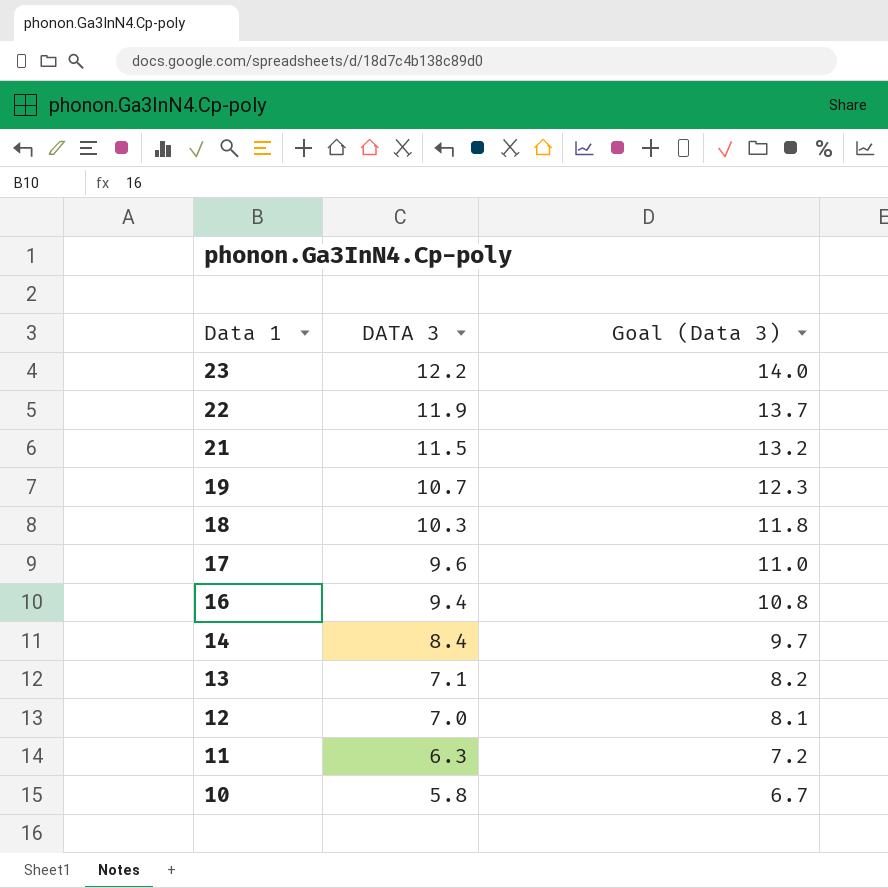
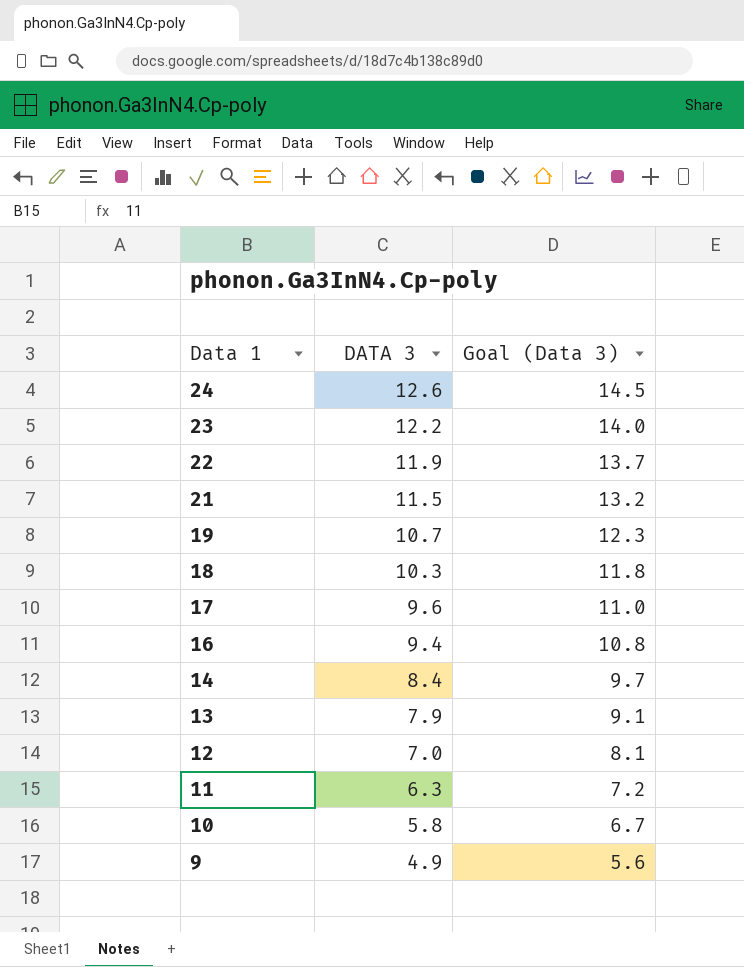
row 24: none -> 12.6 | 14.5
13 | DATA 3: 7.1 -> 7.9
13 | Goal (Data 3): 8.2 -> 9.1
row 9: none -> 4.9 | 5.6

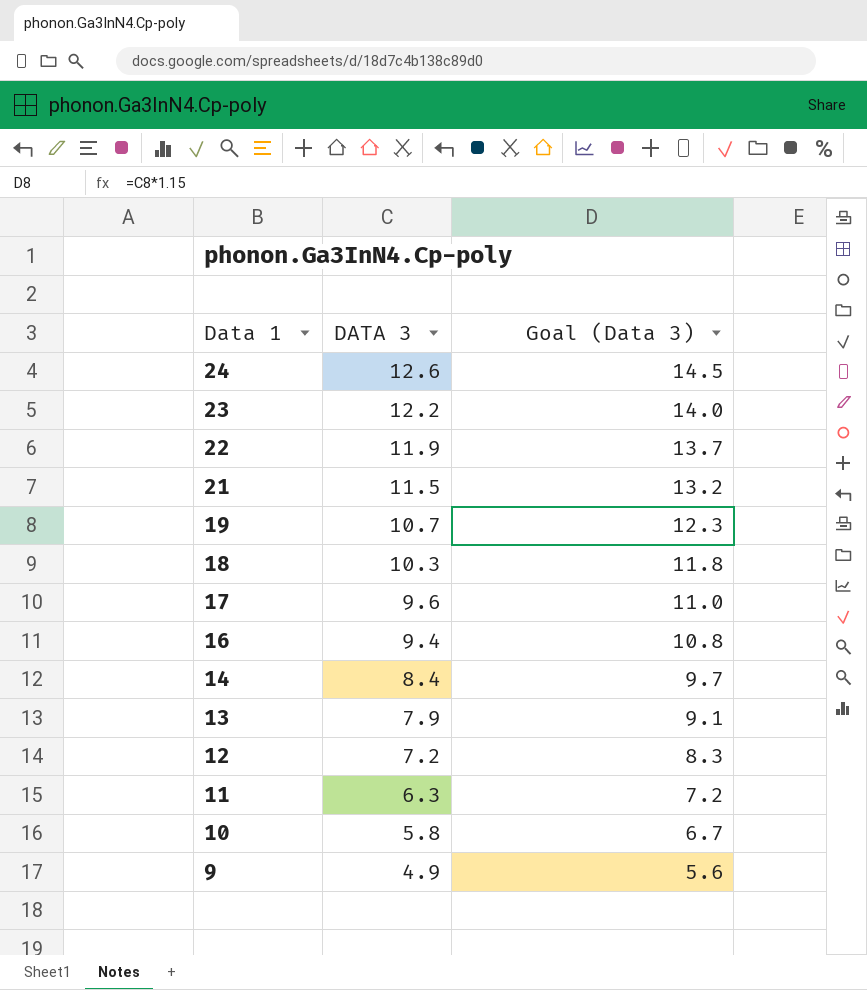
12 | DATA 3: 7.0 -> 7.2
12 | Goal (Data 3): 8.1 -> 8.3

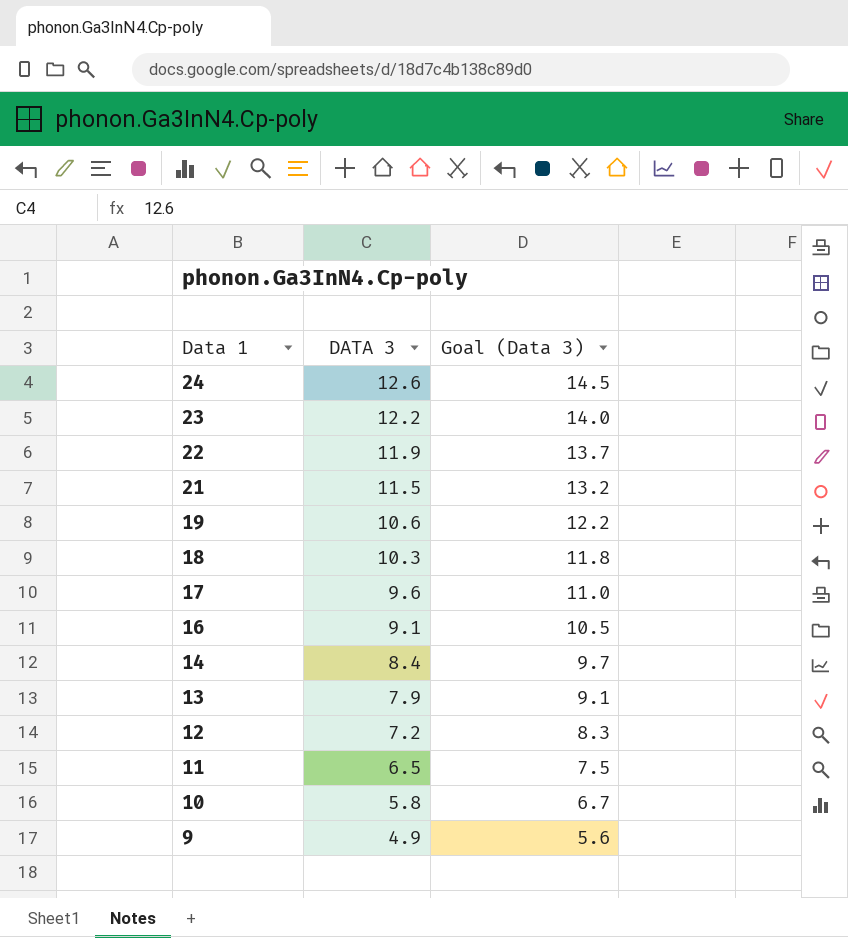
19 | DATA 3: 10.7 -> 10.6
19 | Goal (Data 3): 12.3 -> 12.2
16 | DATA 3: 9.4 -> 9.1
16 | Goal (Data 3): 10.8 -> 10.5
11 | DATA 3: 6.3 -> 6.5
11 | Goal (Data 3): 7.2 -> 7.5

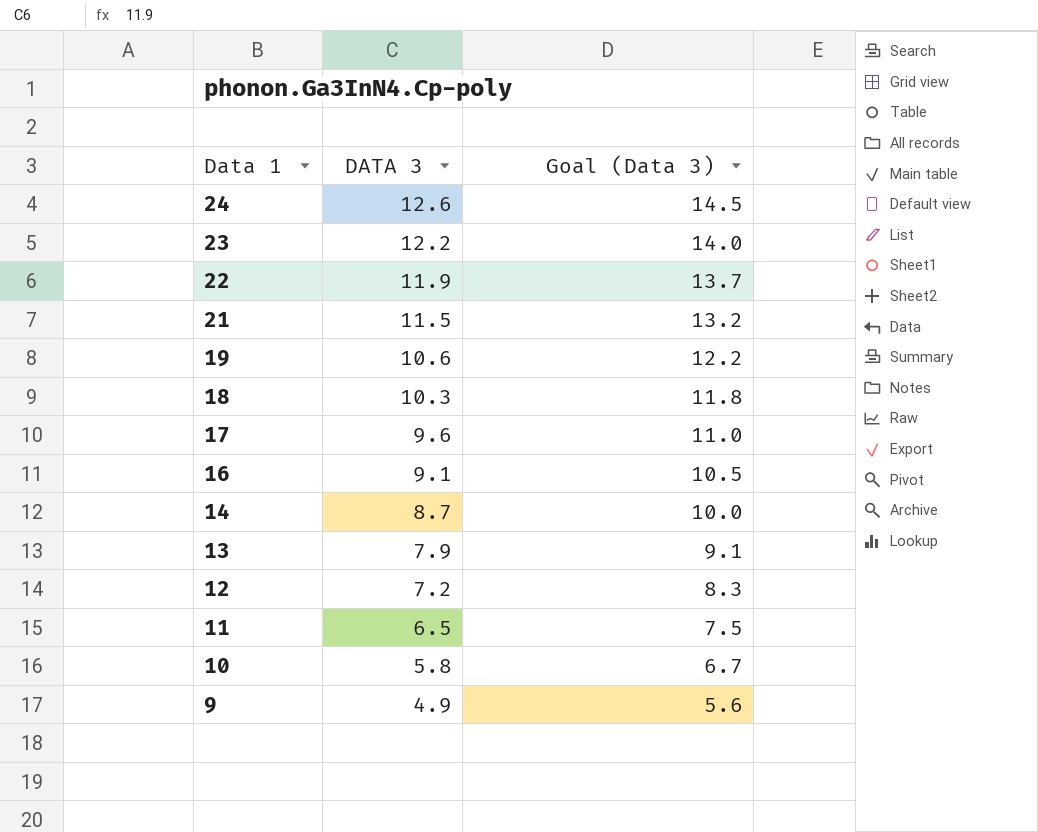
14 | DATA 3: 8.4 -> 8.7
14 | Goal (Data 3): 9.7 -> 10.0

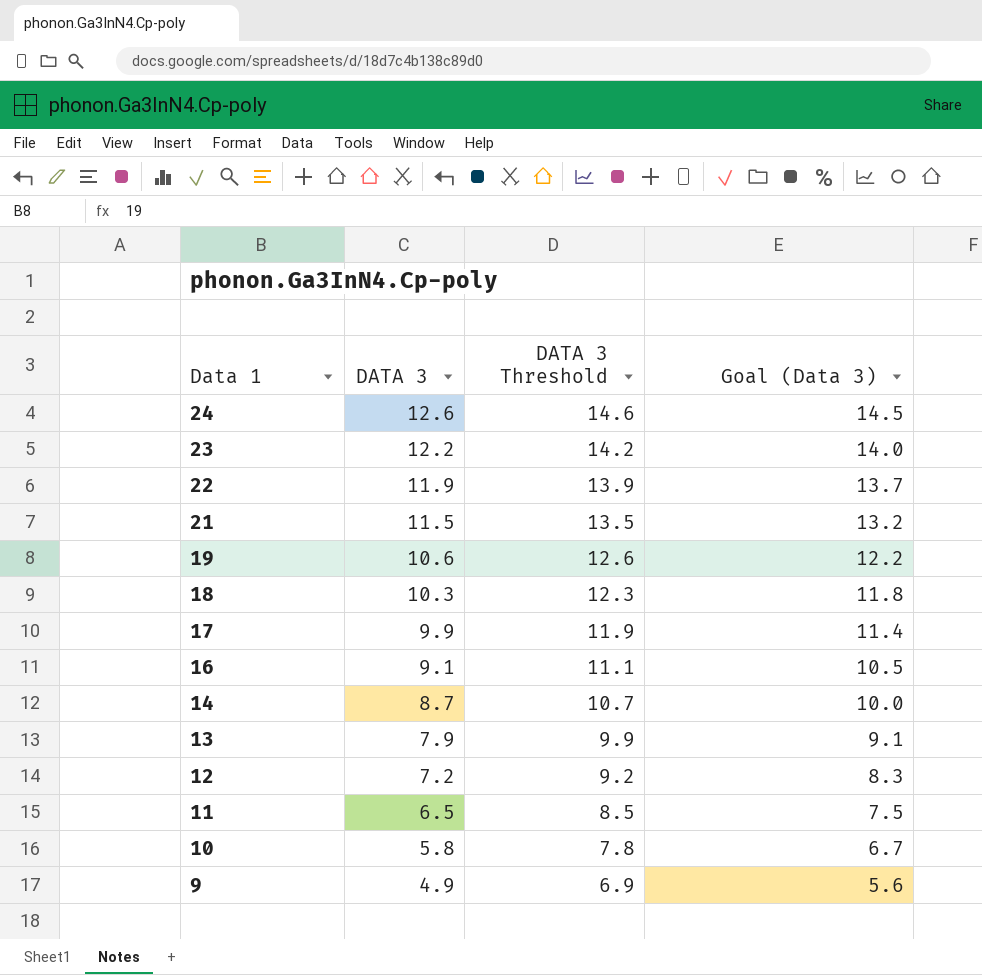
column DATA 3 Threshold | formula: none -> [DATA 3] + 2
17 | DATA 3: 9.6 -> 9.9
17 | Goal (Data 3): 11.0 -> 11.4

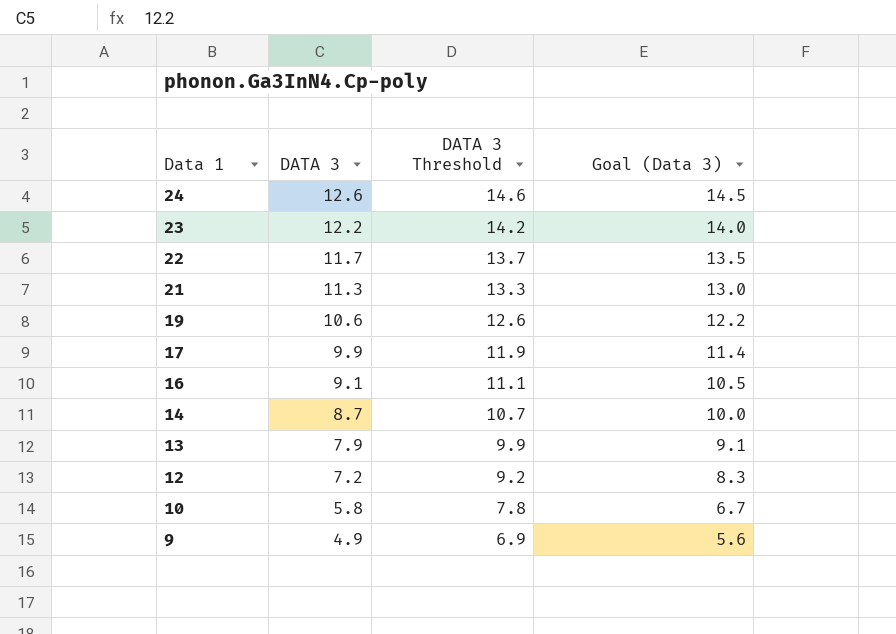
row 18: 10.3 | 12.3 | 11.8 -> none
row 11: 6.5 | 8.5 | 7.5 -> none
22 | DATA 3: 11.9 -> 11.7
22 | DATA 3 Threshold: 13.9 -> 13.7
22 | Goal (Data 3): 13.7 -> 13.5
21 | DATA 3: 11.5 -> 11.3
21 | DATA 3 Threshold: 13.5 -> 13.3
21 | Goal (Data 3): 13.2 -> 13.0

